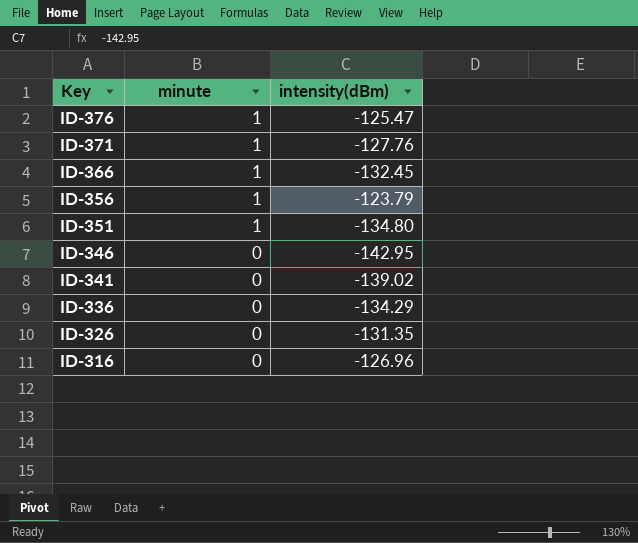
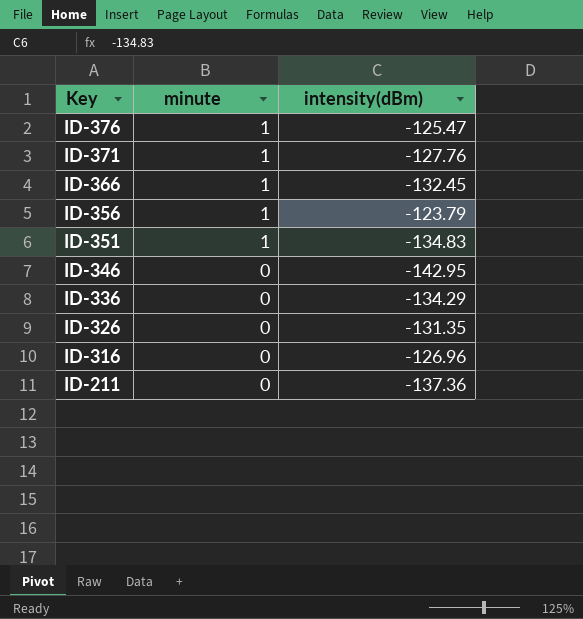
row ID-341: 0 | -139.02 -> none
ID-351 | intensity(dBm): -134.80 -> -134.83
row ID-211: none -> 0 | -137.36

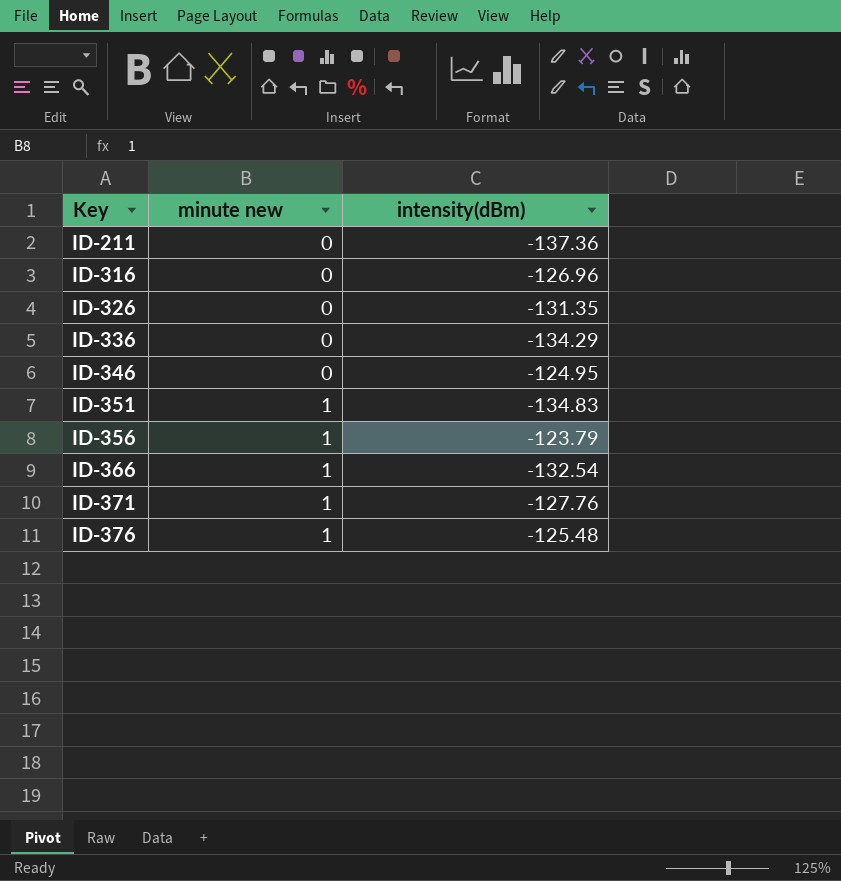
row order: Key descending -> Key ascending
column name: minute -> minute new
ID-346 | intensity(dBm): -142.95 -> -124.95
ID-366 | intensity(dBm): -132.45 -> -132.54
ID-376 | intensity(dBm): -125.47 -> -125.48

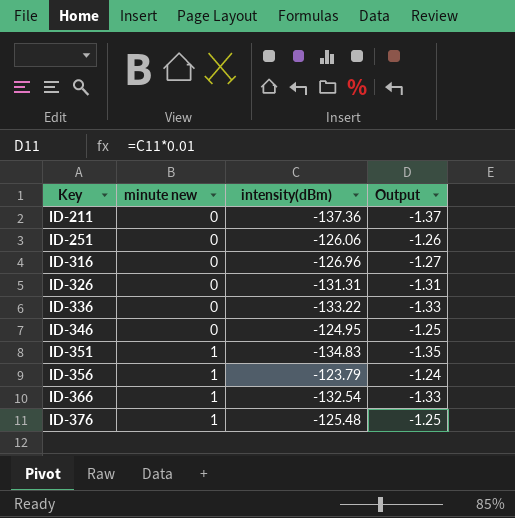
column Output | formula: none -> [intensity(dBm)] * 0.01
row ID-371: 1 | -127.76 -> none
row ID-251: none -> 0 | -126.06 | -1.26
ID-326 | intensity(dBm): -131.35 -> -131.31
ID-336 | intensity(dBm): -134.29 -> -133.22

